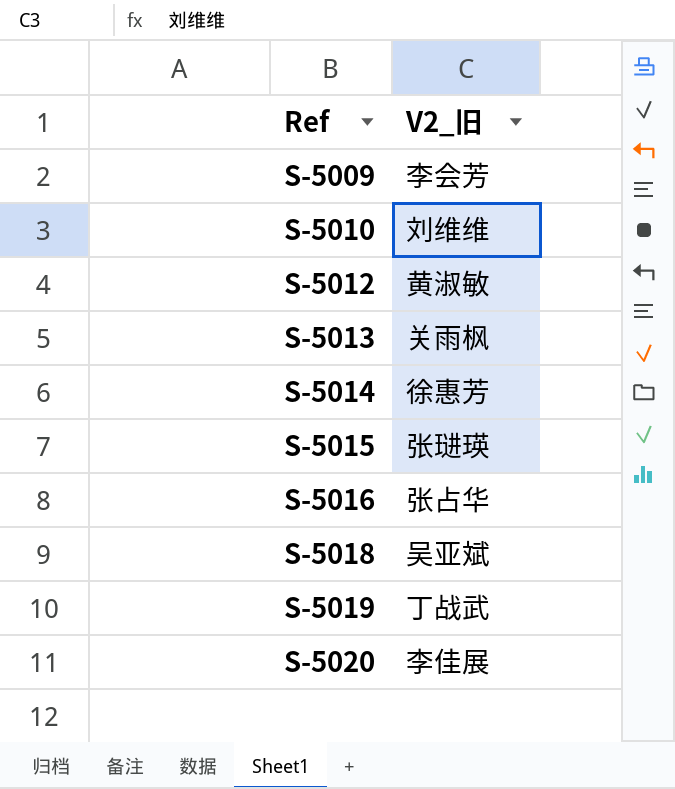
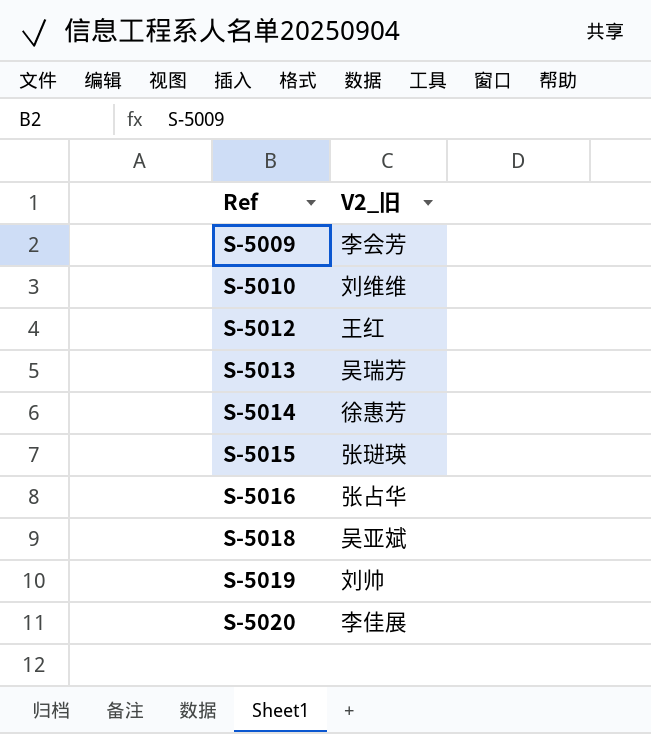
S-5012 | V2_旧: 黄淑敏 -> 王红
S-5013 | V2_旧: 关雨枫 -> 吴瑞芳
S-5019 | V2_旧: 丁战武 -> 刘帅

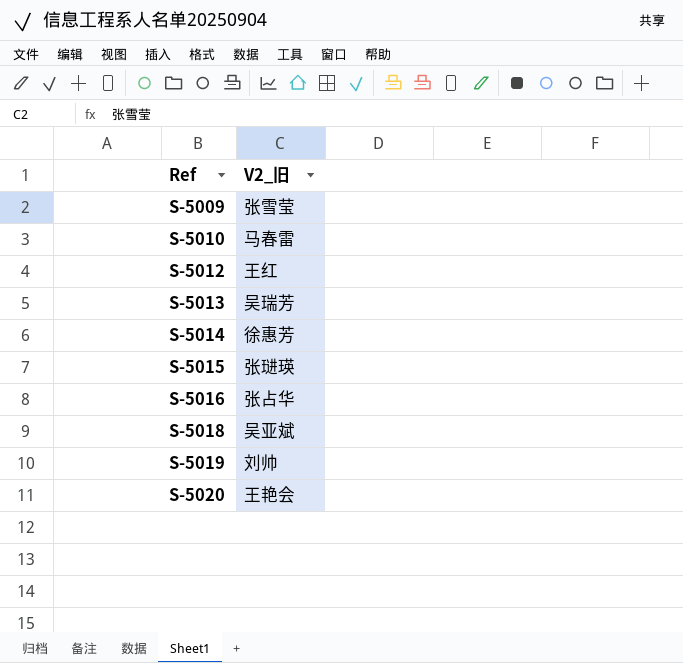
S-5009 | V2_旧: 李会芳 -> 张雪莹
S-5010 | V2_旧: 刘维维 -> 马春雷
S-5020 | V2_旧: 李佳展 -> 王艳会

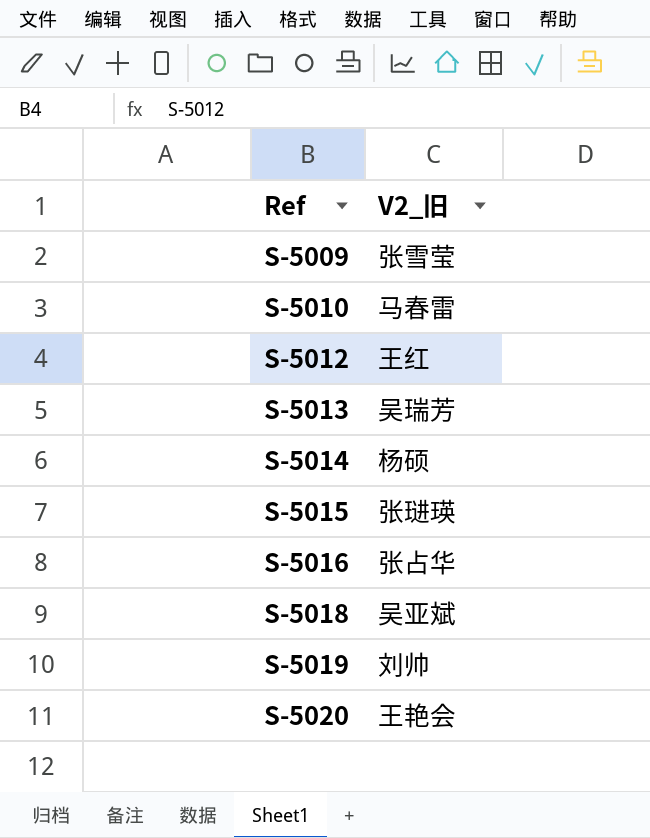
S-5014 | V2_旧: 徐惠芳 -> 杨硕

